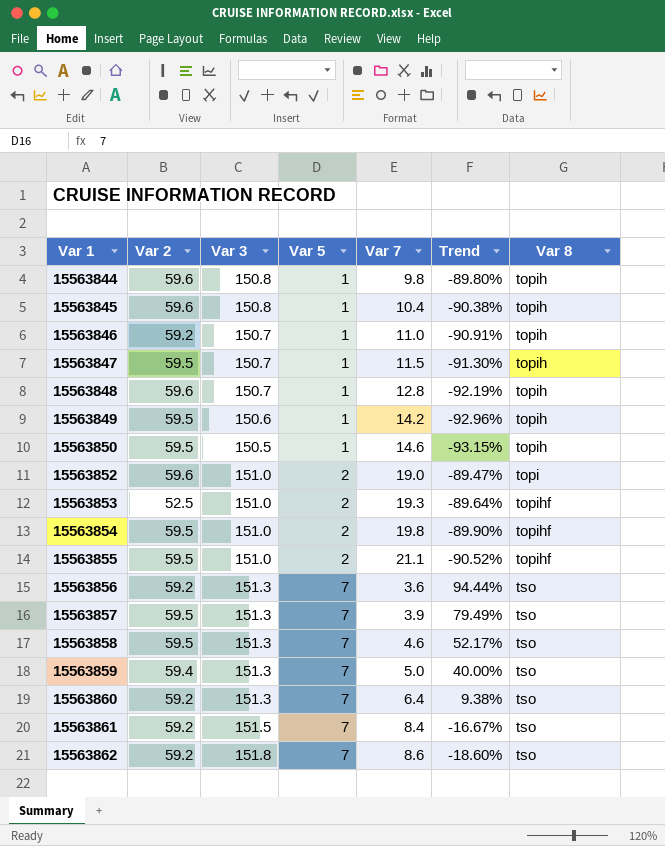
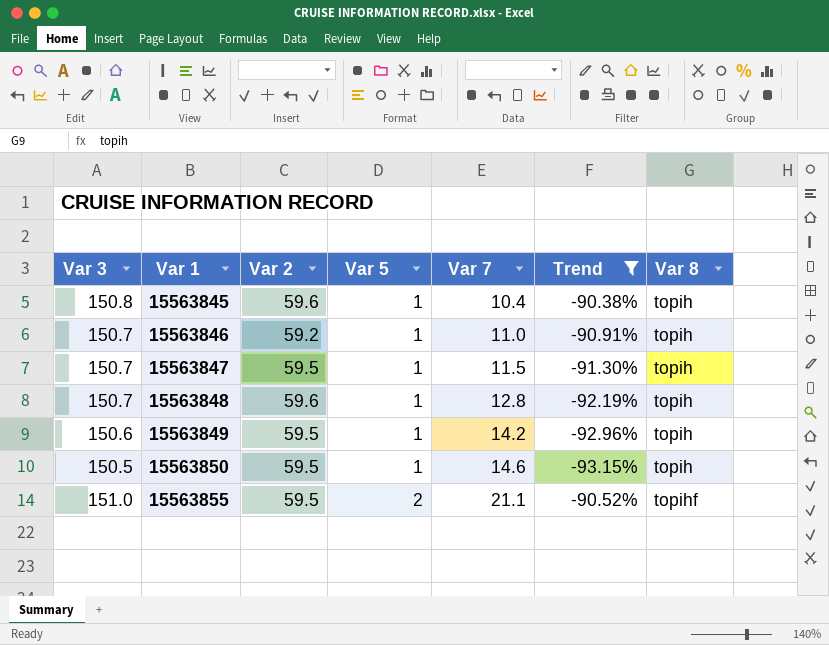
filter: none -> Trend <= -90.38%
column Var 3 | position: 3 -> 1

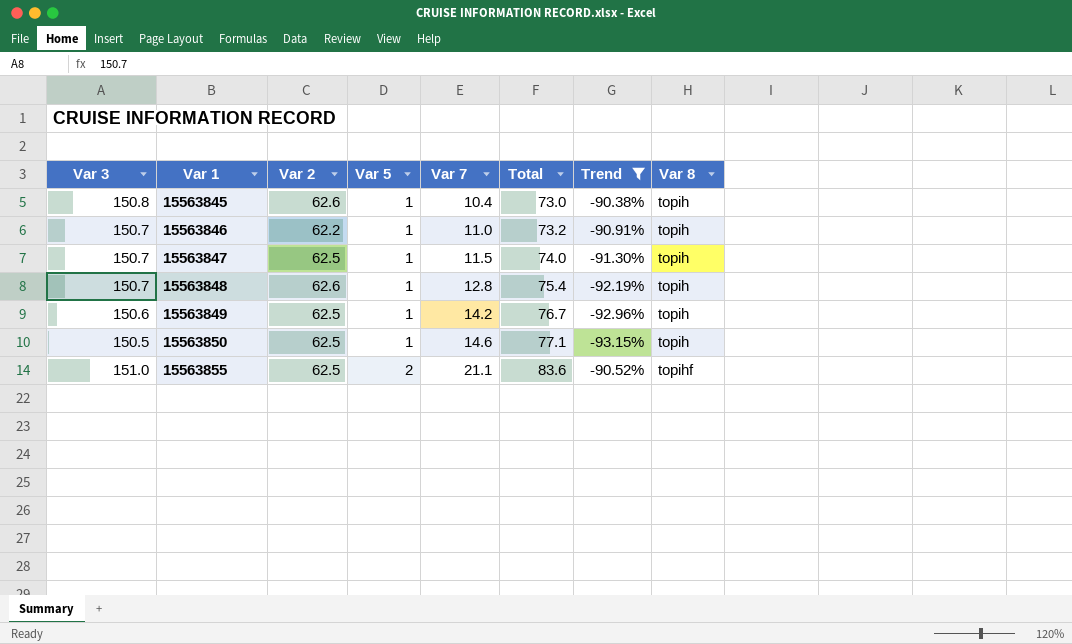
column Total | formula: none -> [Var 2] + [Var 7]
15563845 | Var 2: 59.6 -> 62.6
15563846 | Var 2: 59.2 -> 62.2
15563847 | Var 2: 59.5 -> 62.5
15563848 | Var 2: 59.6 -> 62.6
15563849 | Var 2: 59.5 -> 62.5
15563850 | Var 2: 59.5 -> 62.5
15563855 | Var 2: 59.5 -> 62.5

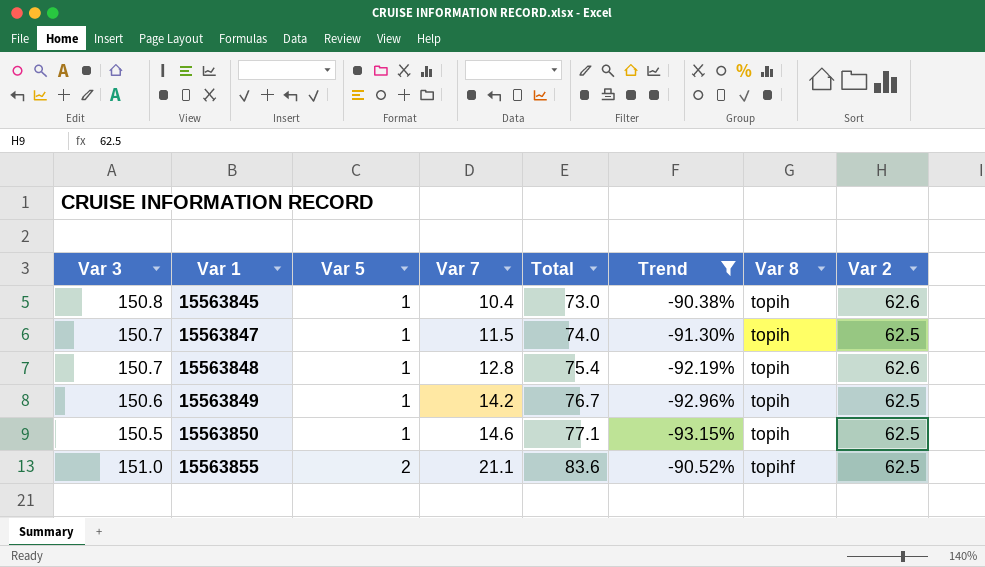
column Var 2 | position: 3 -> 8
row 15563846: 150.7 | 62.2 | 1 | 11.0 | 73.2 | -90.91% | topih -> none

